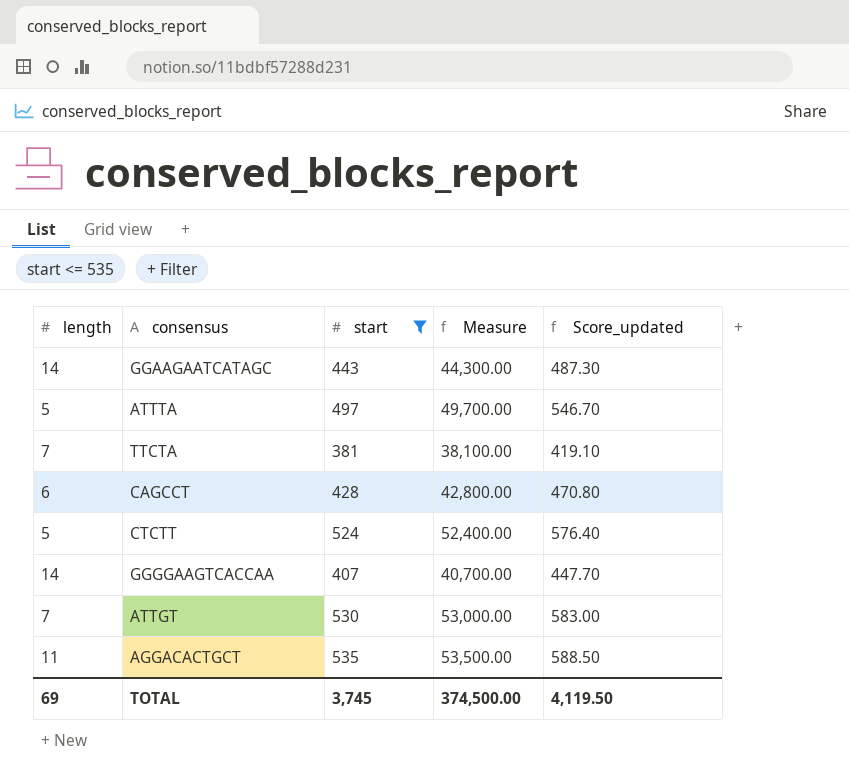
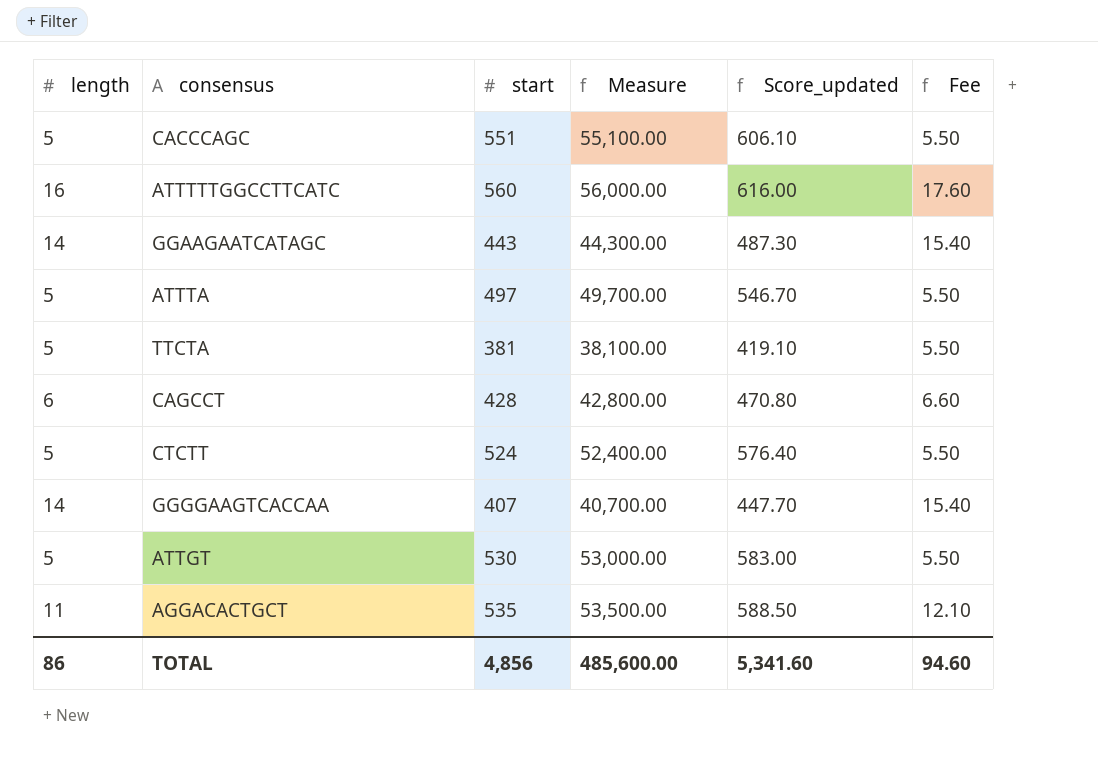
filter: start <= 535 -> none
column Fee | formula: none -> [length] * 1.1
TTCTA | length: 7 -> 5
ATTGT | length: 7 -> 5
TOTAL | length: 69 -> 86
TOTAL | start: 3,745 -> 4,856
TOTAL | Measure: 374,500.00 -> 485,600.00
TOTAL | Score_updated: 4,119.50 -> 5,341.60

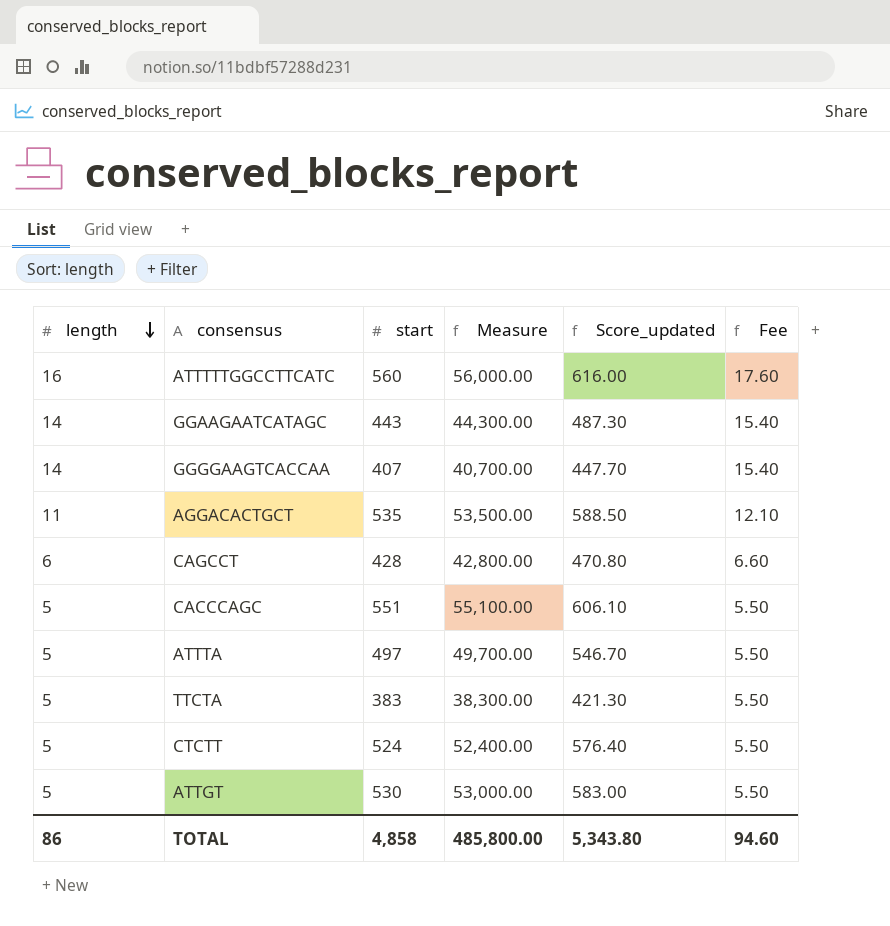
row order: none -> length descending
TTCTA | start: 381 -> 383
TTCTA | Measure: 38,100.00 -> 38,300.00
TTCTA | Score_updated: 419.10 -> 421.30
TOTAL | start: 4,856 -> 4,858
TOTAL | Measure: 485,600.00 -> 485,800.00
TOTAL | Score_updated: 5,341.60 -> 5,343.80

